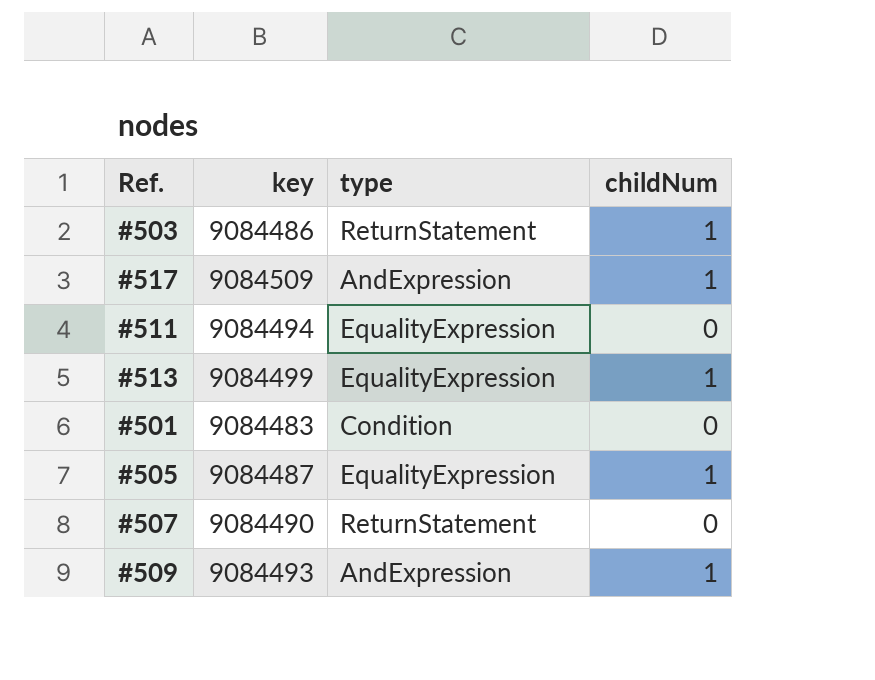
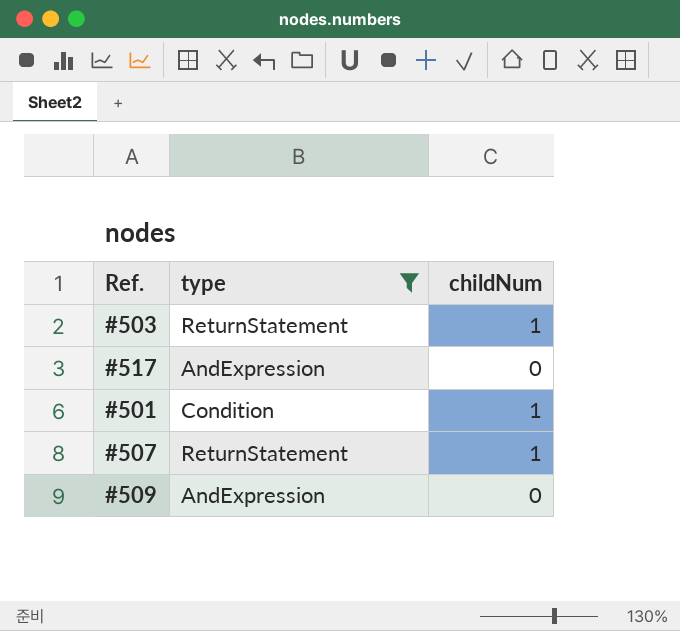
filter: none -> type != EqualityExpression
column key | position: 2 -> none
#517 | childNum: 1 -> 0
#501 | childNum: 0 -> 1
#507 | childNum: 0 -> 1
#509 | childNum: 1 -> 0

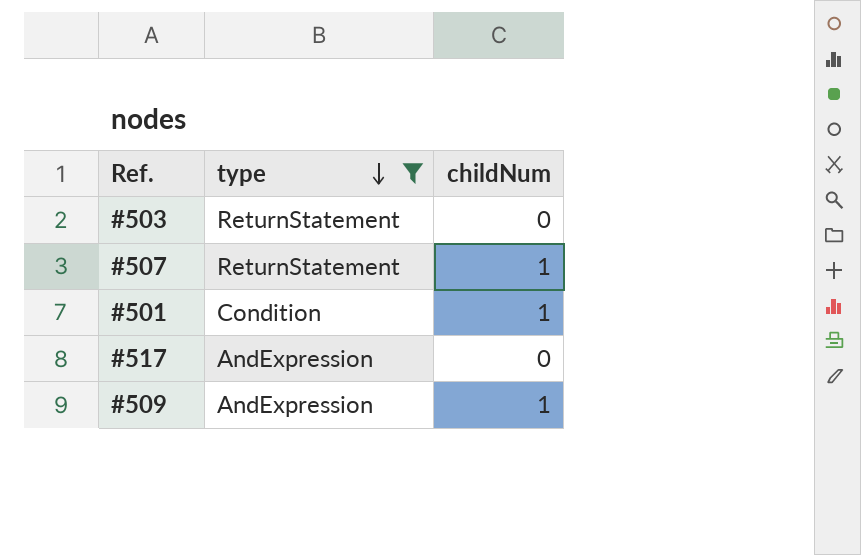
row order: none -> type descending
#503 | childNum: 1 -> 0
#509 | childNum: 0 -> 1

